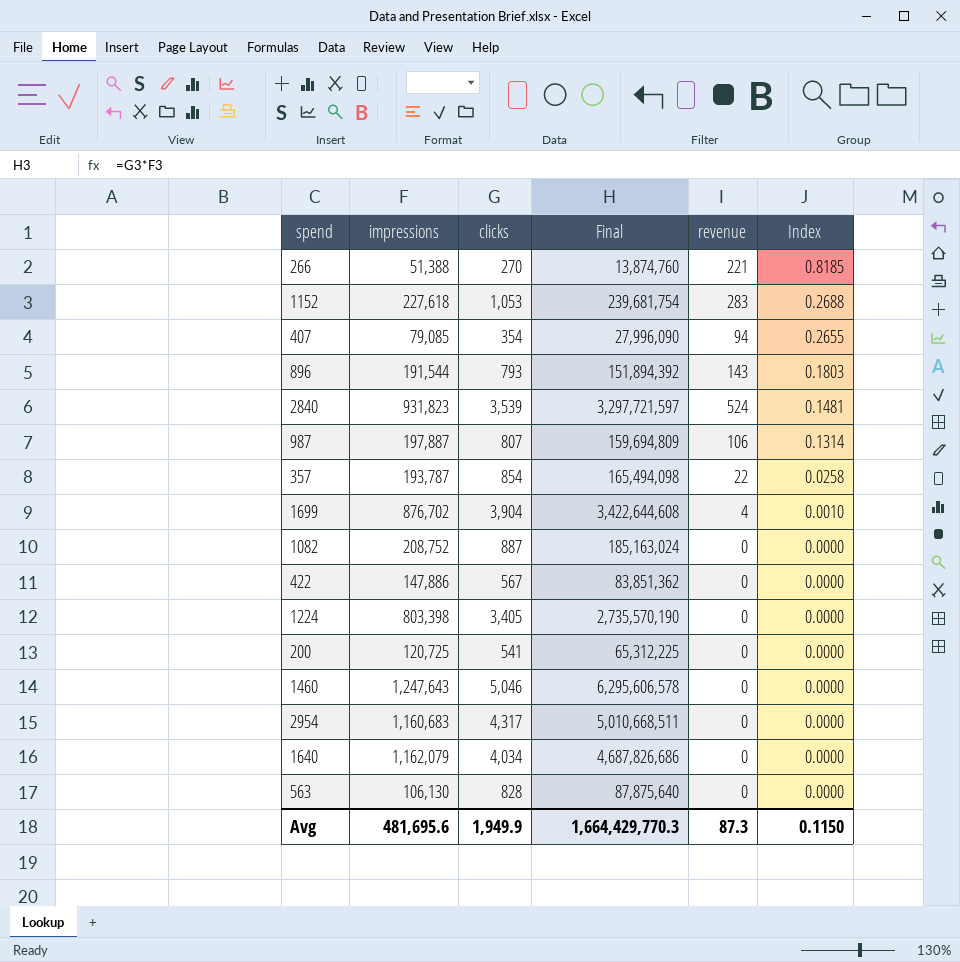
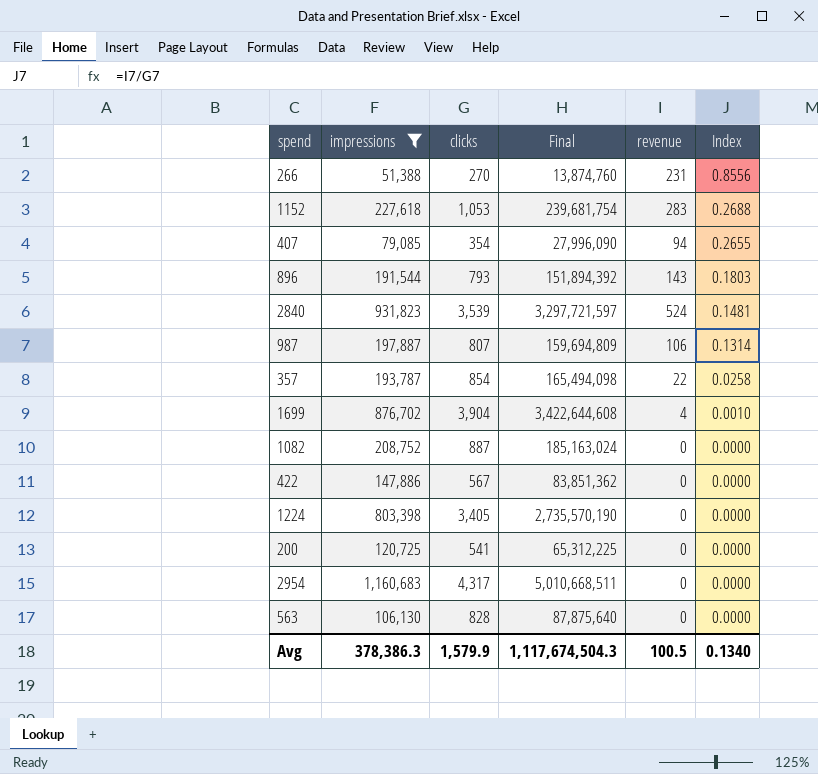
filter: none -> impressions <= 1,160,683
266 | revenue: 221 -> 231
266 | Index: 0.8185 -> 0.8556
Avg | impressions: 481,695.6 -> 378,386.3
Avg | clicks: 1,949.9 -> 1,579.9
Avg | Final: 1,664,429,770.3 -> 1,117,674,504.3
Avg | revenue: 87.3 -> 100.5
Avg | Index: 0.1150 -> 0.1340

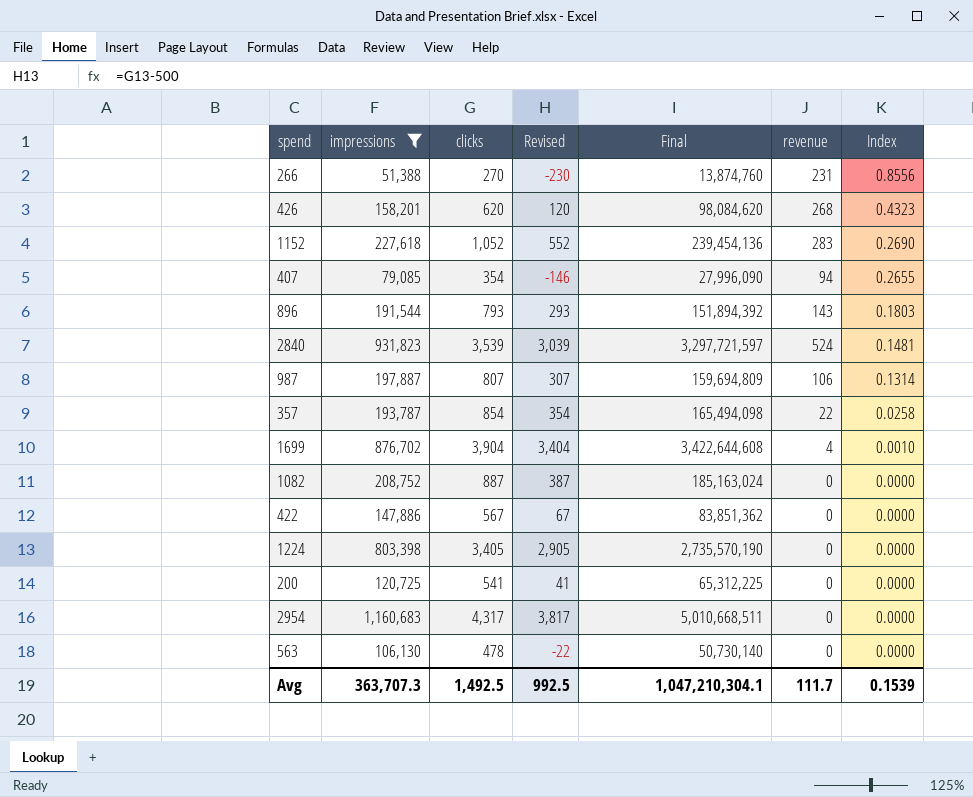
column Revised | formula: none -> [clicks] - 500
row 426: none -> 158,201 | 620 | 120 | 98,084,620 | 268 | 0.4323
1152 | clicks: 1,053 -> 1,052
1152 | Final: 239,681,754 -> 239,454,136
1152 | Index: 0.2688 -> 0.2690
563 | clicks: 828 -> 478
563 | Final: 87,875,640 -> 50,730,140
Avg | impressions: 378,386.3 -> 363,707.3
Avg | clicks: 1,579.9 -> 1,492.5
Avg | Final: 1,117,674,504.3 -> 1,047,210,304.1
Avg | revenue: 100.5 -> 111.7
Avg | Index: 0.1340 -> 0.1539

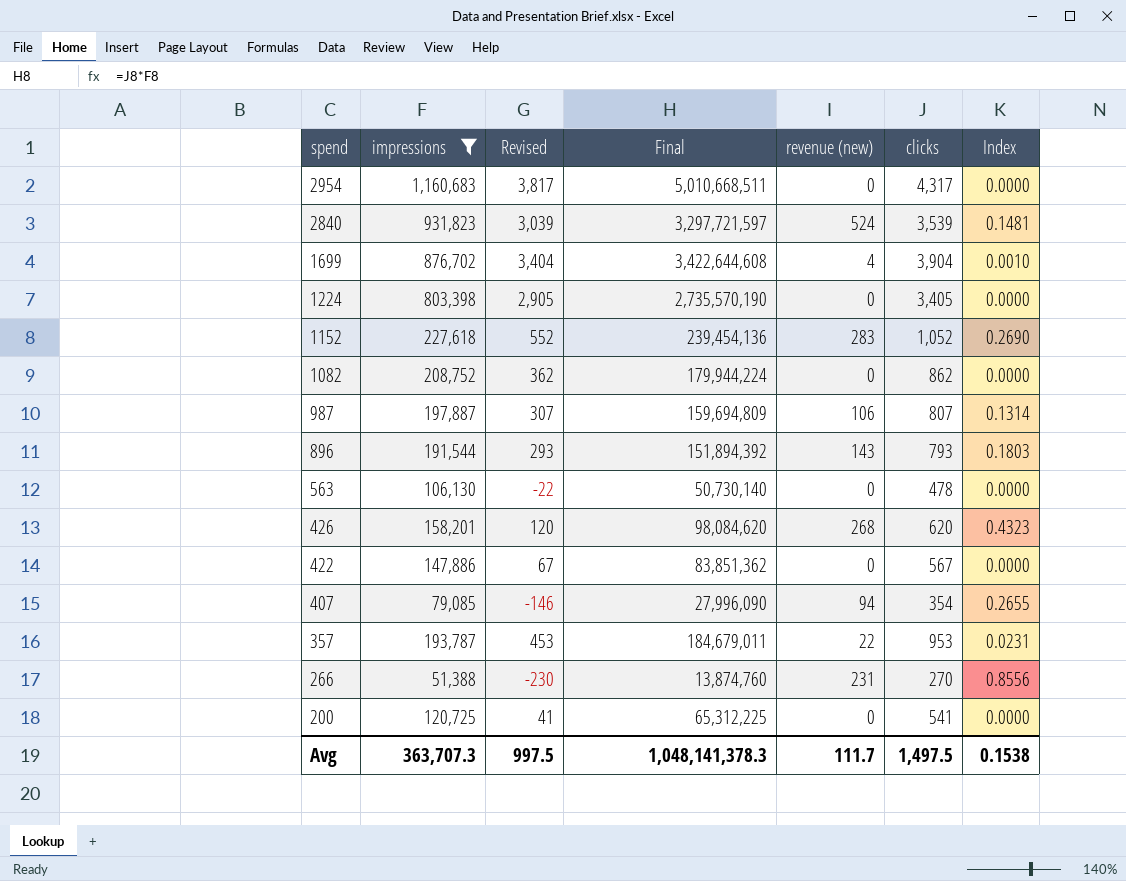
row order: Index descending -> spend descending
column name: revenue -> revenue (new)
column clicks | position: 3 -> 6
1082 | Revised: 387 -> 362
1082 | Final: 185,163,024 -> 179,944,224
1082 | clicks: 887 -> 862
357 | Revised: 354 -> 453
357 | Final: 165,494,098 -> 184,679,011
357 | clicks: 854 -> 953
357 | Index: 0.0258 -> 0.0231
Avg | Revised: 992.5 -> 997.5
Avg | Final: 1,047,210,304.1 -> 1,048,141,378.3
Avg | clicks: 1,492.5 -> 1,497.5
Avg | Index: 0.1539 -> 0.1538

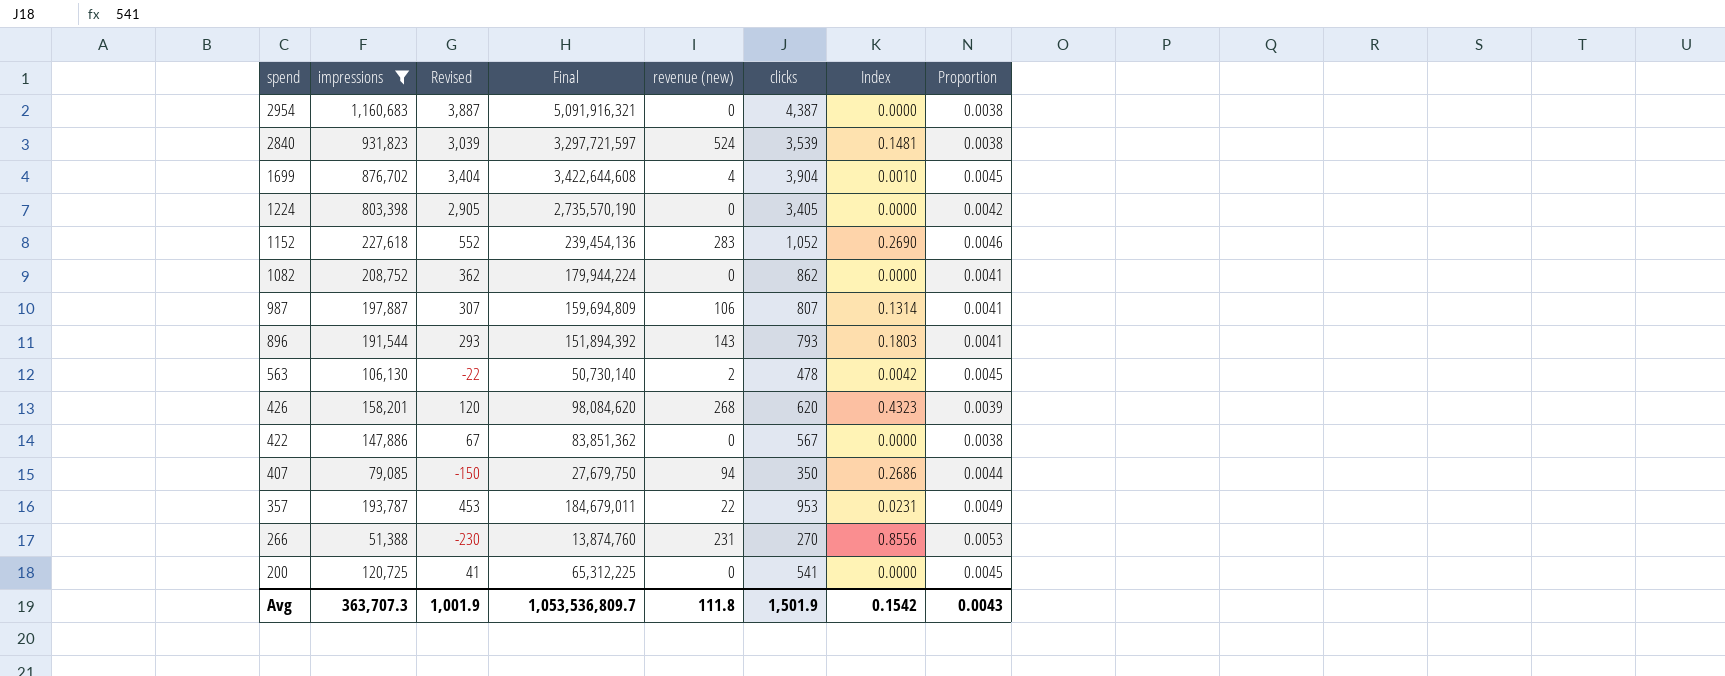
column Proportion | formula: none -> [clicks] / [impressions]
2954 | Revised: 3,817 -> 3,887
2954 | Final: 5,010,668,511 -> 5,091,916,321
2954 | clicks: 4,317 -> 4,387
563 | revenue (new): 0 -> 2
563 | Index: 0.0000 -> 0.0042
407 | Revised: -146 -> -150
407 | Final: 27,996,090 -> 27,679,750
407 | clicks: 354 -> 350
407 | Index: 0.2655 -> 0.2686
Avg | Revised: 997.5 -> 1,001.9
Avg | Final: 1,048,141,378.3 -> 1,053,536,809.7
Avg | revenue (new): 111.7 -> 111.8
Avg | clicks: 1,497.5 -> 1,501.9
Avg | Index: 0.1538 -> 0.1542

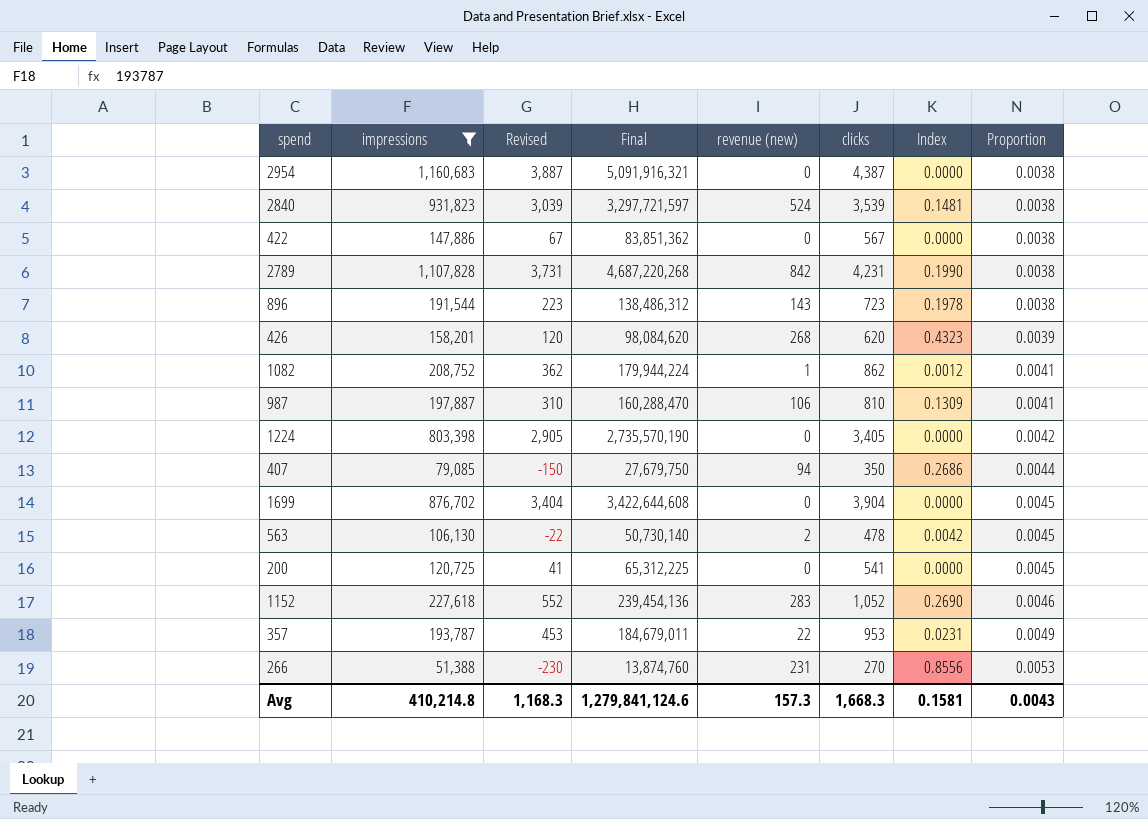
row order: spend descending -> Proportion ascending
row 2789: none -> 1,107,828 | 3,731 | 4,687,220,268 | 842 | 4,231 | 0.1990 | 0.0038
896 | Revised: 293 -> 223
896 | Final: 151,894,392 -> 138,486,312
896 | clicks: 793 -> 723
896 | Index: 0.1803 -> 0.1978
896 | Proportion: 0.0041 -> 0.0038
1082 | revenue (new): 0 -> 1
1082 | Index: 0.0000 -> 0.0012
987 | Revised: 307 -> 310
987 | Final: 159,694,809 -> 160,288,470
987 | clicks: 807 -> 810
987 | Index: 0.1314 -> 0.1309
1699 | revenue (new): 4 -> 0
1699 | Index: 0.0010 -> 0.0000
Avg | impressions: 363,707.3 -> 410,214.8
Avg | Revised: 1,001.9 -> 1,168.3
Avg | Final: 1,053,536,809.7 -> 1,279,841,124.6
Avg | revenue (new): 111.8 -> 157.3
Avg | clicks: 1,501.9 -> 1,668.3
Avg | Index: 0.1542 -> 0.1581

